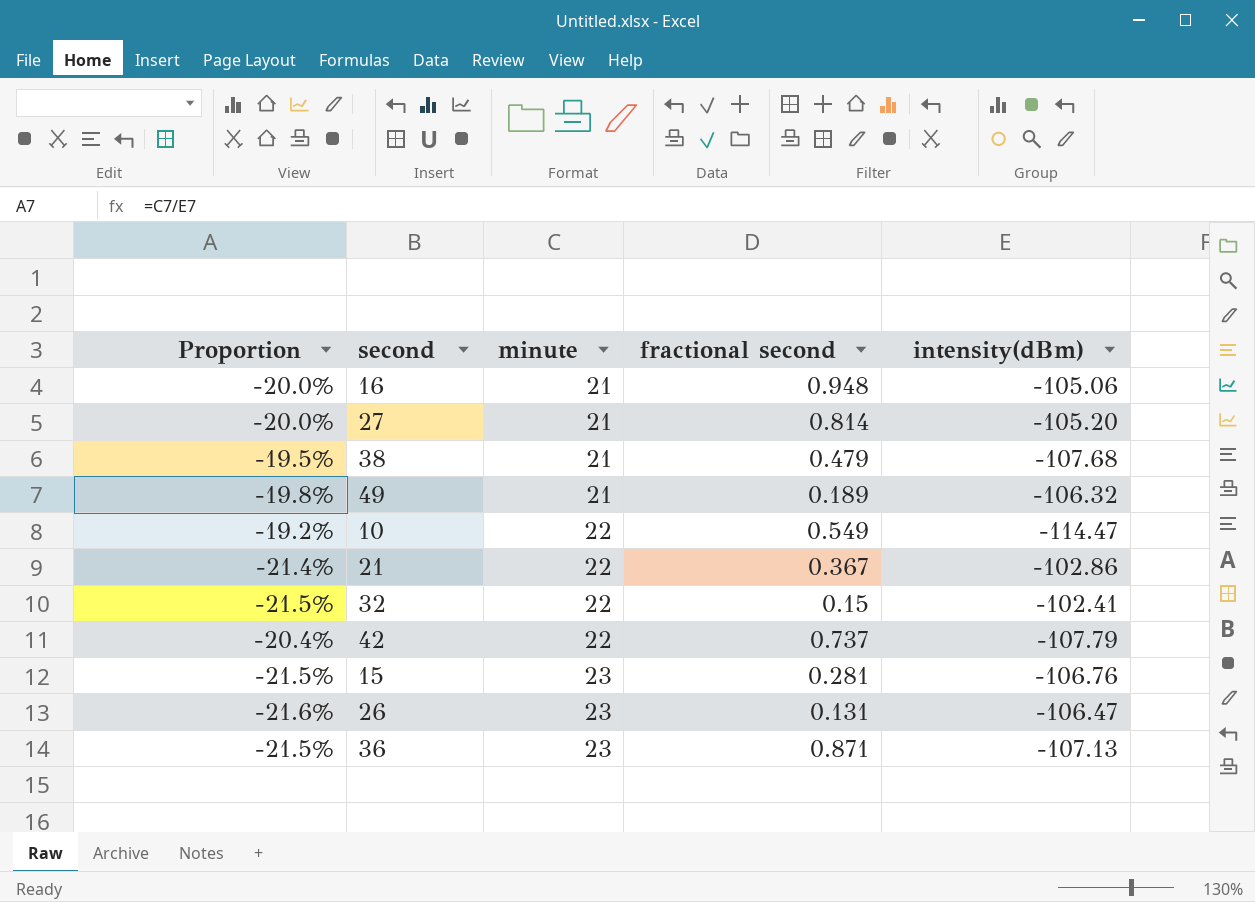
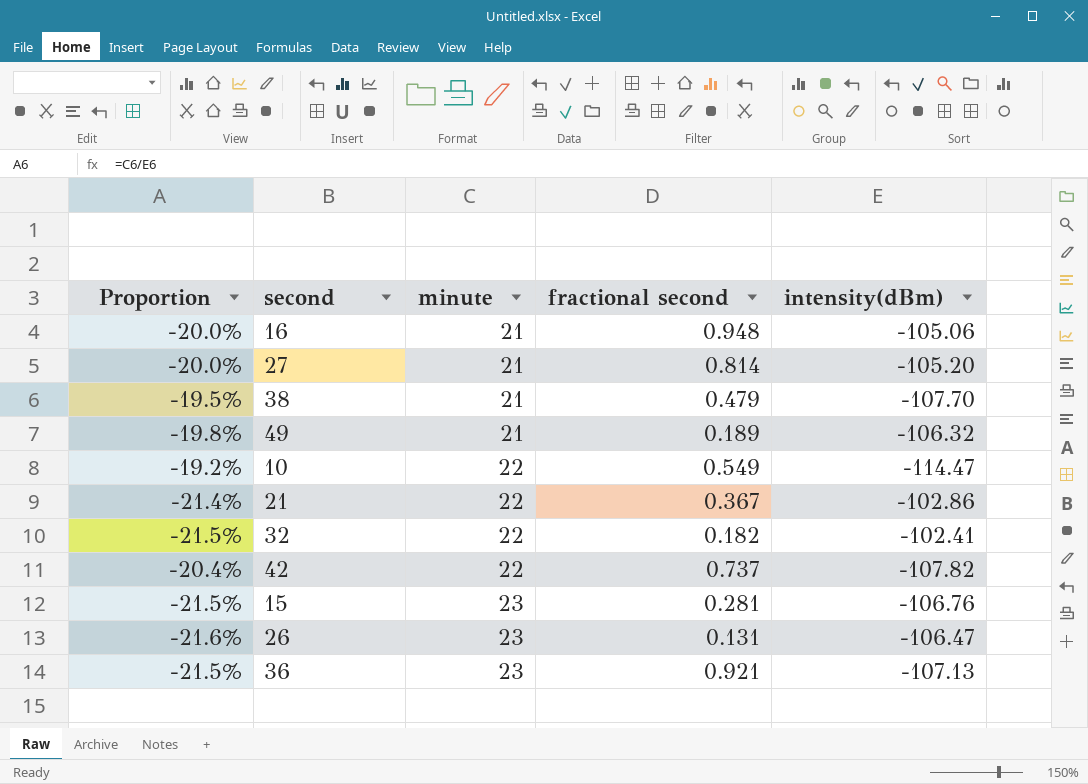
38 | intensity(dBm): -107.68 -> -107.70
32 | fractional second: 0.15 -> 0.182
42 | intensity(dBm): -107.79 -> -107.82
36 | fractional second: 0.871 -> 0.921

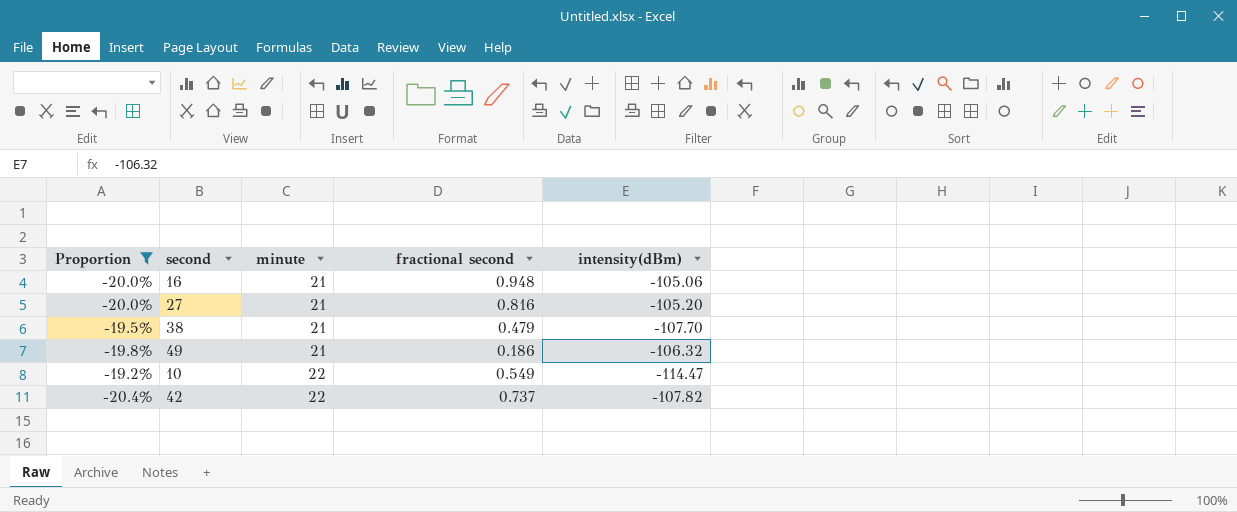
filter: none -> Proportion >= -20.4%
27 | fractional second: 0.814 -> 0.816
49 | fractional second: 0.189 -> 0.186

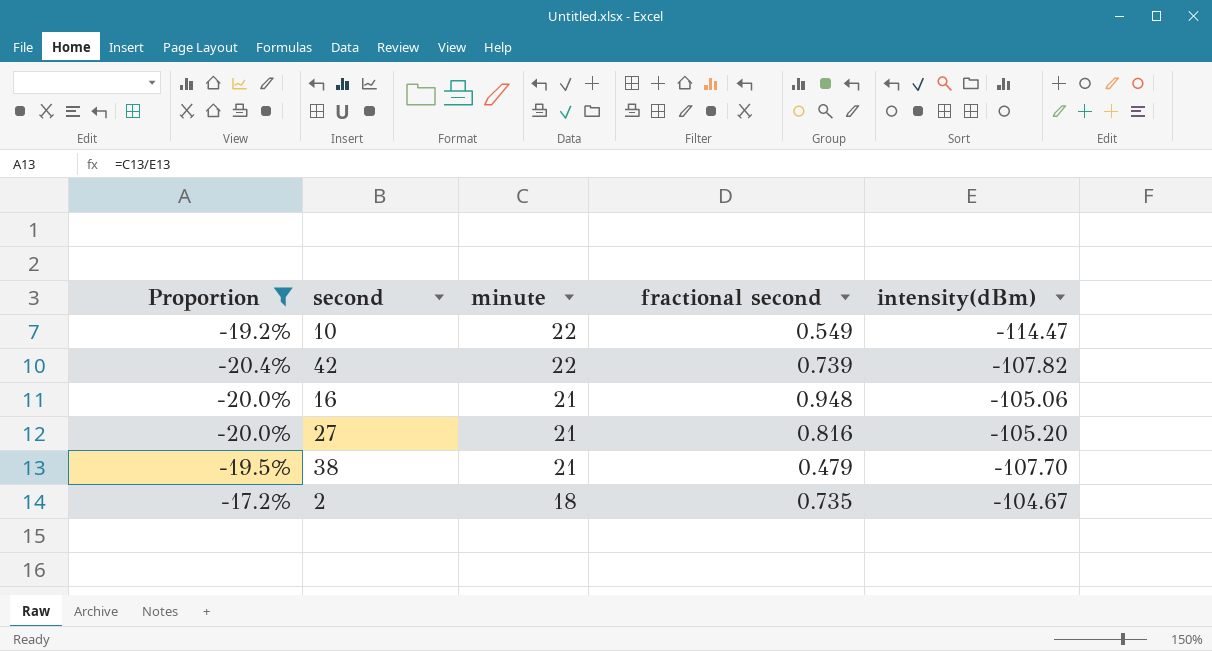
row order: minute ascending -> minute descending
row 49: -19.8% | 21 | 0.186 | -106.32 -> none
42 | fractional second: 0.737 -> 0.739
row 2: none -> -17.2% | 18 | 0.735 | -104.67

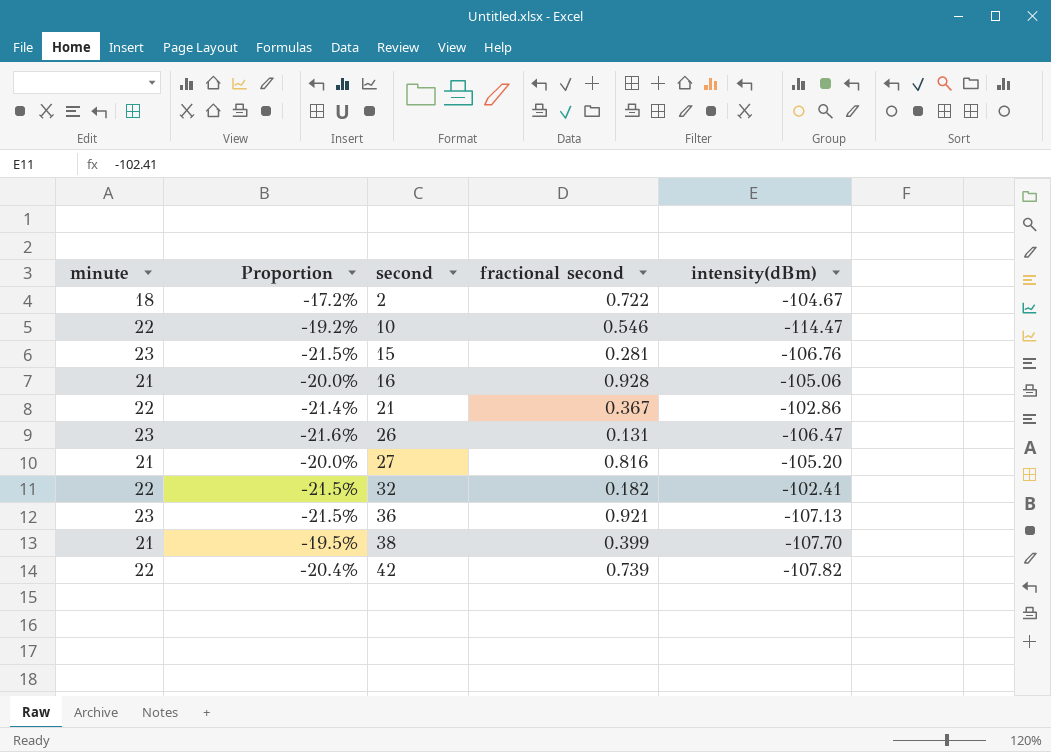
filter: Proportion >= -20.4% -> none
row order: minute descending -> second ascending
column minute | position: 3 -> 1
2 | fractional second: 0.735 -> 0.722
10 | fractional second: 0.549 -> 0.546
16 | fractional second: 0.948 -> 0.928
38 | fractional second: 0.479 -> 0.399

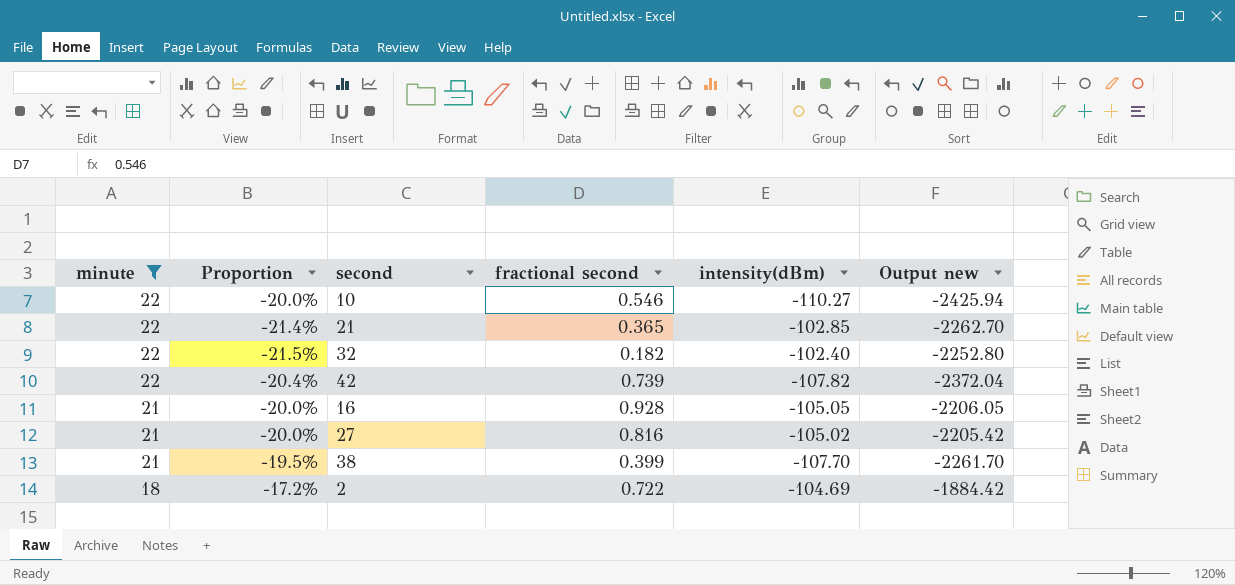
filter: none -> minute != 23
row order: second ascending -> minute descending
column Output new | formula: none -> [minute] * [intensity(dBm)]
10 | Proportion: -19.2% -> -20.0%
10 | intensity(dBm): -114.47 -> -110.27
21 | fractional second: 0.367 -> 0.365
21 | intensity(dBm): -102.86 -> -102.85
32 | intensity(dBm): -102.41 -> -102.40
16 | intensity(dBm): -105.06 -> -105.05
27 | intensity(dBm): -105.20 -> -105.02
2 | intensity(dBm): -104.67 -> -104.69

